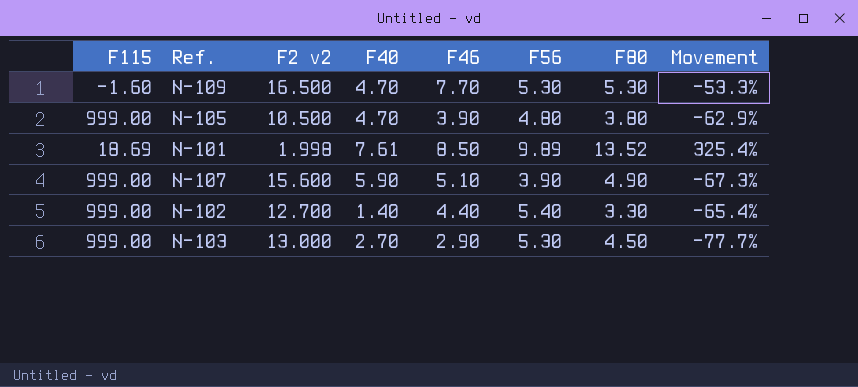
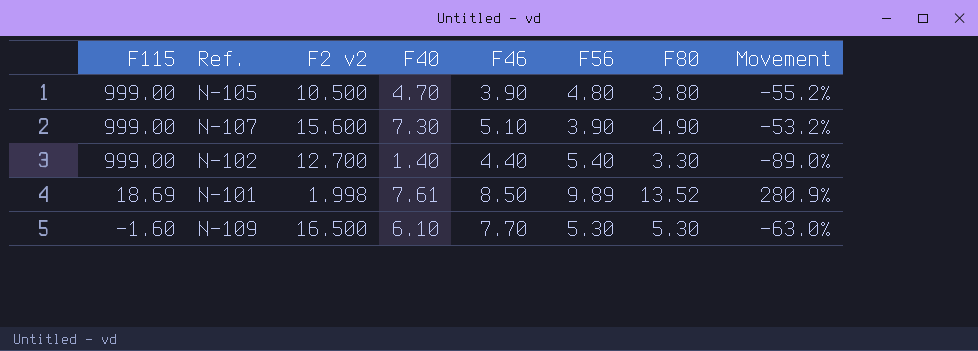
row order: none -> F115 descending
column Movement | formula: ([F46] - [F2 v2]) / [F2 v2] -> ([F40] - [F2 v2]) / [F2 v2]
row N-103: 999.00 | 13.000 | 2.70 | 2.90 | 5.30 | 4.50 | -77.7% -> none
N-107 | F40: 5.90 -> 7.30
N-109 | F40: 4.70 -> 6.10

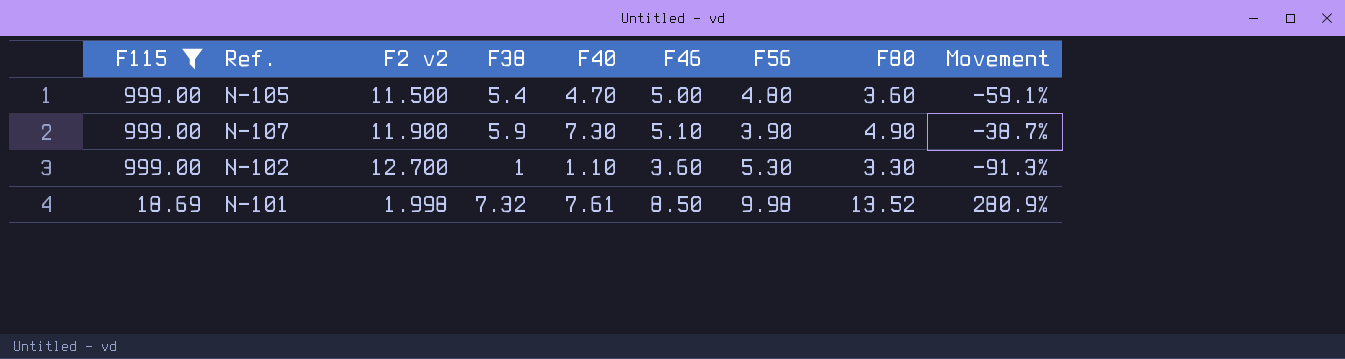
filter: none -> F115 != -1.60
column F38 | position: none -> 4
N-105 | F2 v2: 10.500 -> 11.500
N-105 | F46: 3.90 -> 5.00
N-105 | F80: 3.80 -> 3.60
N-105 | Movement: -55.2% -> -59.1%
N-107 | F2 v2: 15.600 -> 11.900
N-107 | Movement: -53.2% -> -38.7%
N-102 | F40: 1.40 -> 1.10
N-102 | F46: 4.40 -> 3.60
N-102 | F56: 5.40 -> 5.30
N-102 | Movement: -89.0% -> -91.3%
N-101 | F56: 9.89 -> 9.98

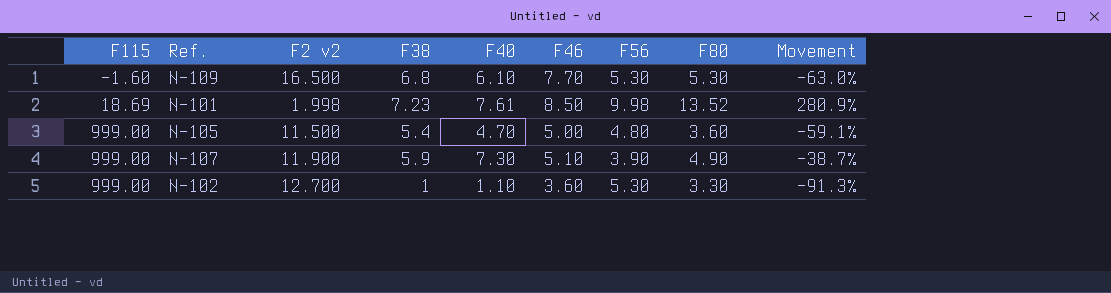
filter: F115 != -1.60 -> none
row order: F115 descending -> F115 ascending
N-101 | F38: 7.32 -> 7.23

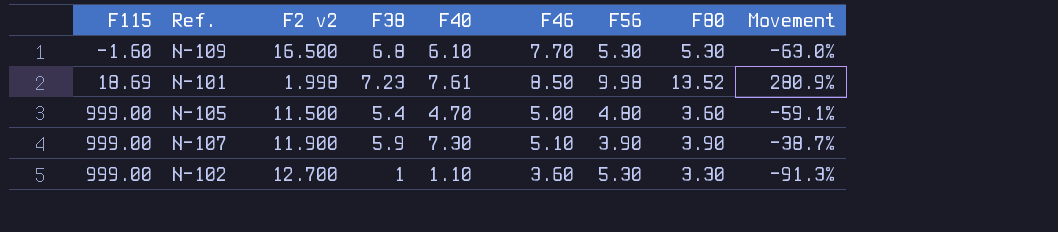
N-107 | F80: 4.90 -> 3.90

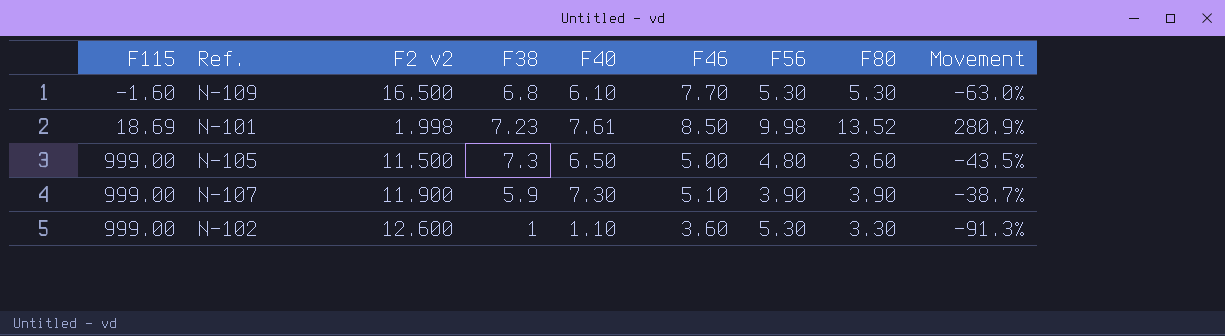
N-105 | F38: 5.4 -> 7.3
N-105 | F40: 4.70 -> 6.50
N-105 | Movement: -59.1% -> -43.5%
N-102 | F2 v2: 12.700 -> 12.600

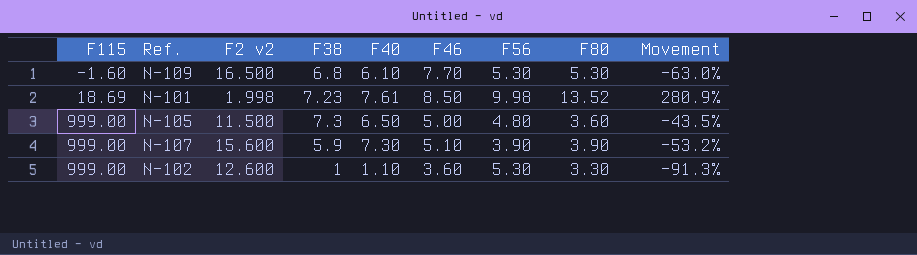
N-107 | F2 v2: 11.900 -> 15.600
N-107 | Movement: -38.7% -> -53.2%

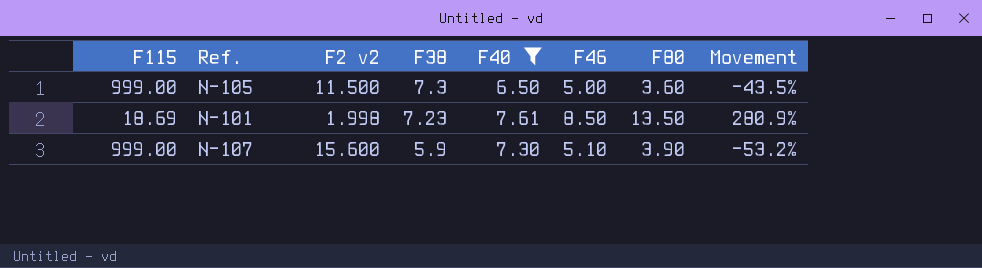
filter: none -> F40 >= 6.50
row order: F115 ascending -> F38 descending
column F56 | position: 7 -> none
N-101 | F80: 13.52 -> 13.50

